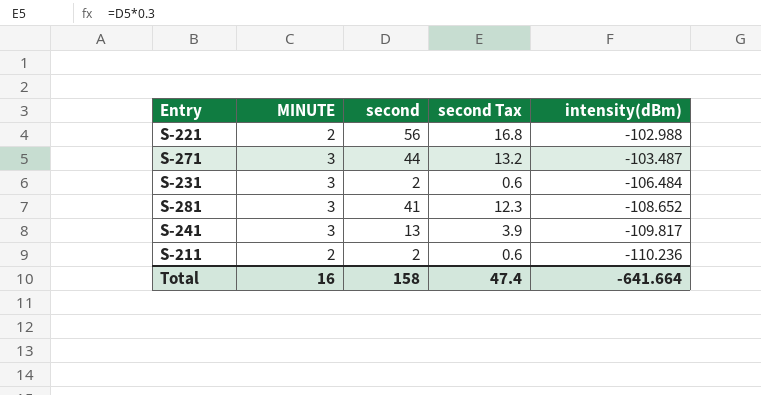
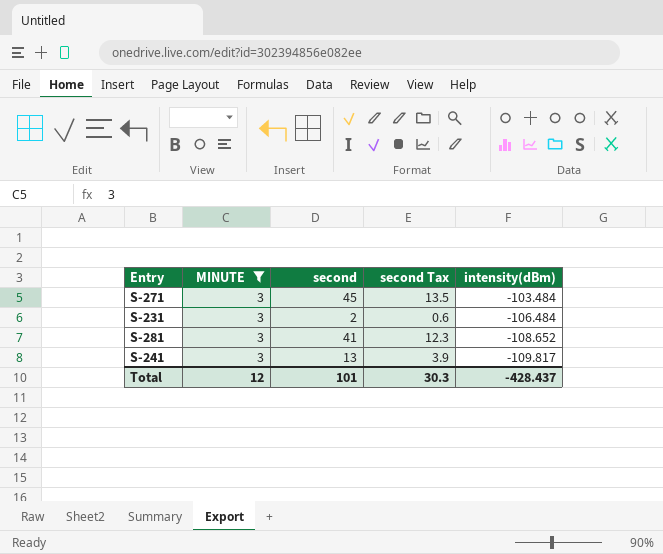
filter: none -> MINUTE = 3
S-271 | second: 44 -> 45
S-271 | second Tax: 13.2 -> 13.5
S-271 | intensity(dBm): -103.487 -> -103.484
Total | MINUTE: 16 -> 12
Total | second: 158 -> 101
Total | second Tax: 47.4 -> 30.3
Total | intensity(dBm): -641.664 -> -428.437

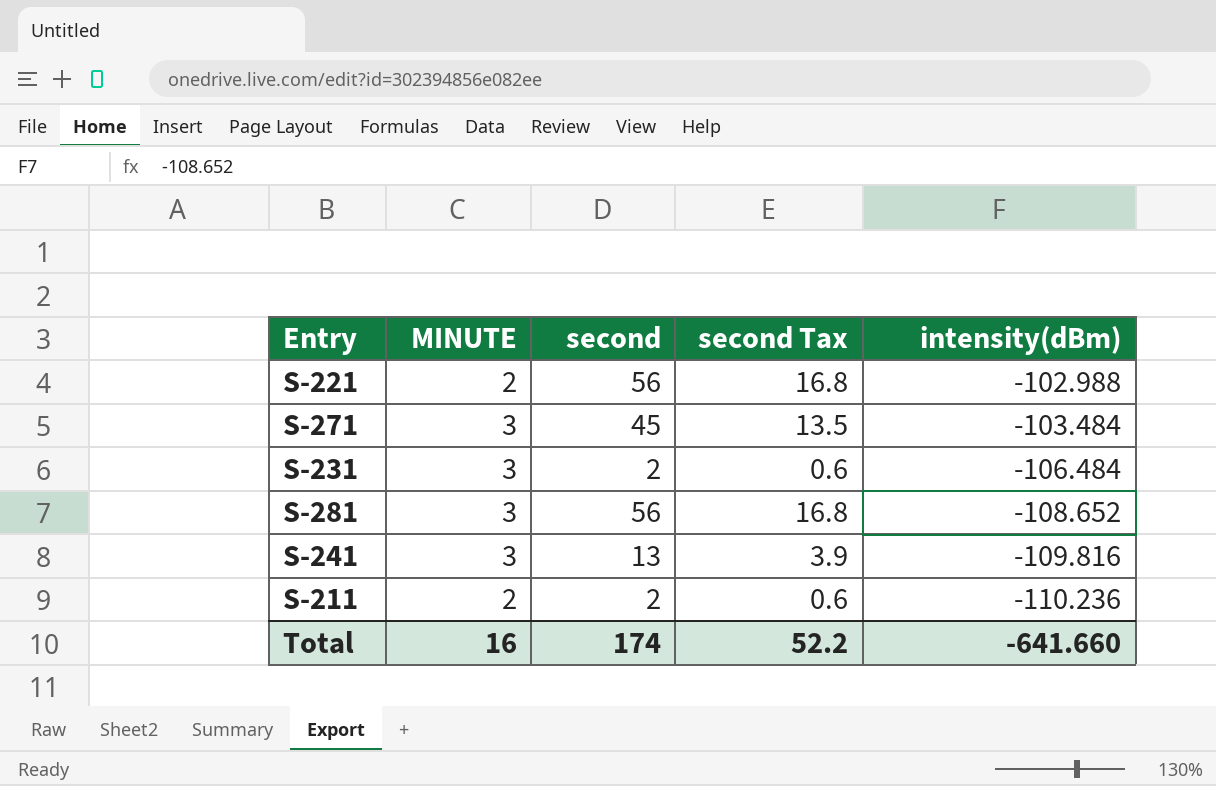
filter: MINUTE = 3 -> none
S-281 | second: 41 -> 56
S-281 | second Tax: 12.3 -> 16.8
S-241 | intensity(dBm): -109.817 -> -109.816
Total | MINUTE: 12 -> 16
Total | second: 101 -> 174
Total | second Tax: 30.3 -> 52.2
Total | intensity(dBm): -428.437 -> -641.660

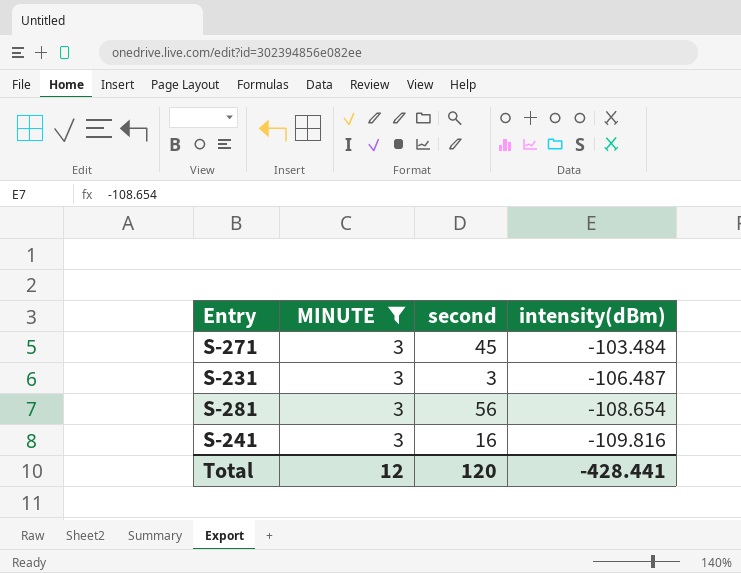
filter: none -> MINUTE = 3
column second Tax | formula: [second] * 0.3 -> none
S-231 | second: 2 -> 3
S-231 | intensity(dBm): -106.484 -> -106.487
S-281 | intensity(dBm): -108.652 -> -108.654
S-241 | second: 13 -> 16
Total | MINUTE: 16 -> 12
Total | second: 174 -> 120
Total | intensity(dBm): -641.660 -> -428.441

